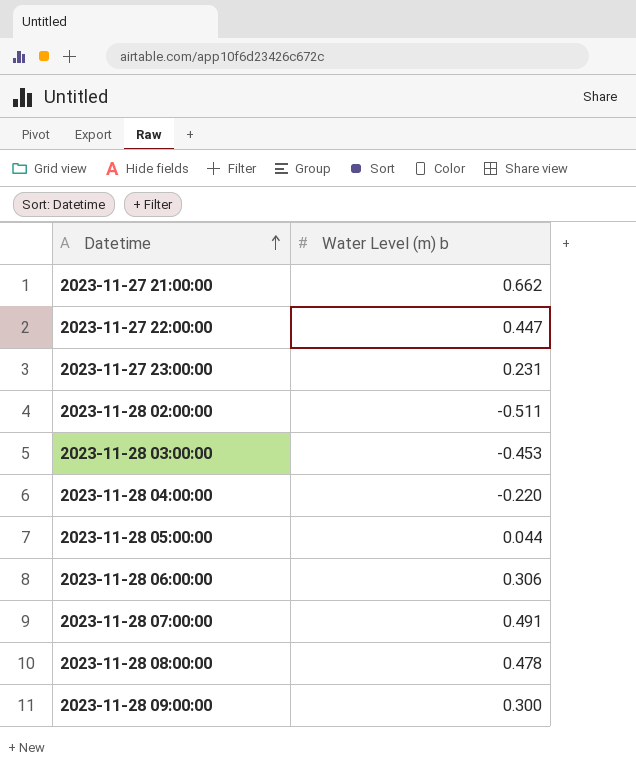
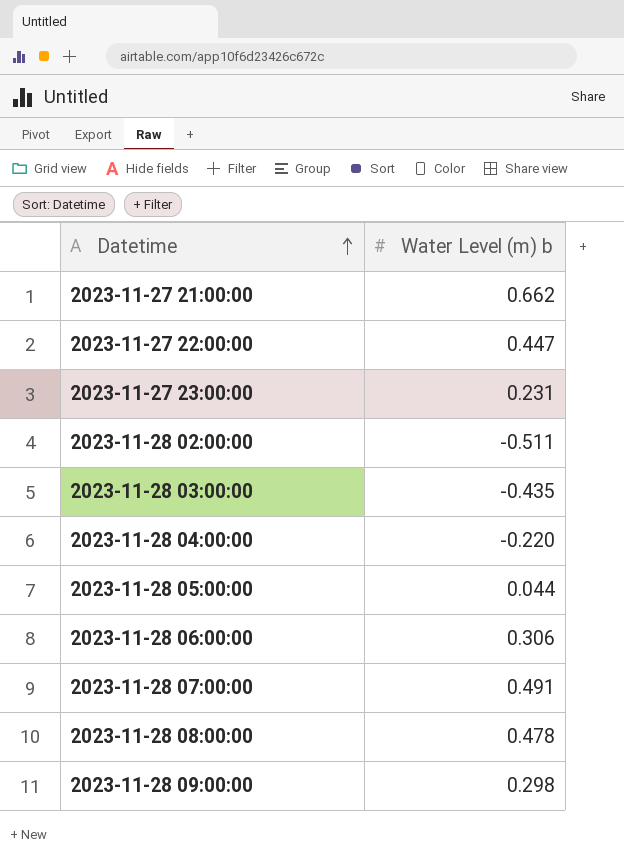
2023-11-28 03:00:00 | Water Level (m) b: -0.453 -> -0.435
2023-11-28 09:00:00 | Water Level (m) b: 0.300 -> 0.298

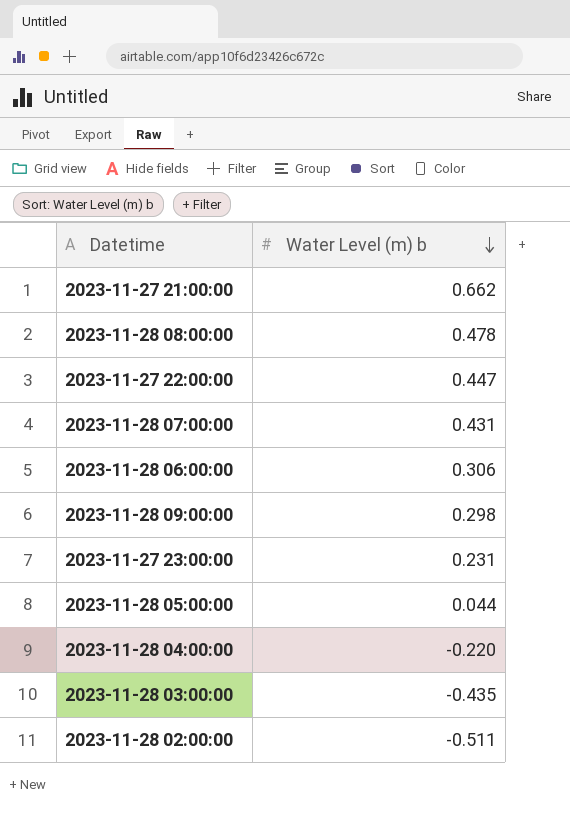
row order: Datetime ascending -> Water Level (m) b descending
2023-11-28 07:00:00 | Water Level (m) b: 0.491 -> 0.431

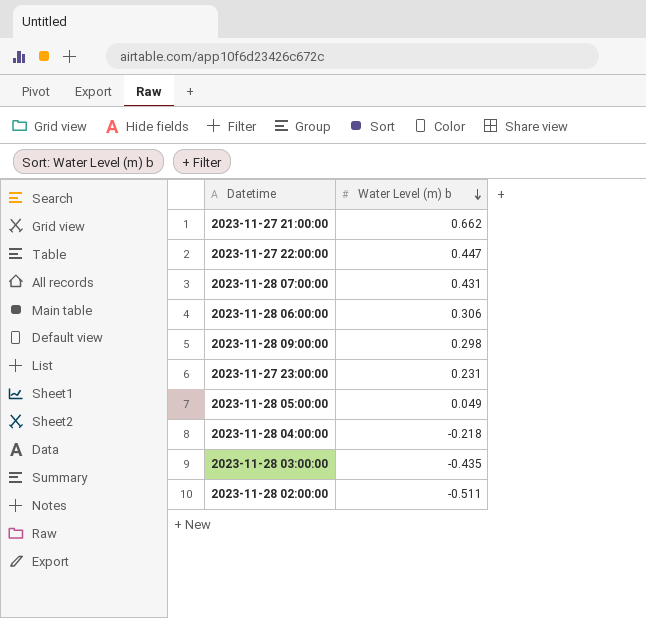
row 2023-11-28 08:00:00: 0.478 -> none
2023-11-28 05:00:00 | Water Level (m) b: 0.044 -> 0.049
2023-11-28 04:00:00 | Water Level (m) b: -0.220 -> -0.218

